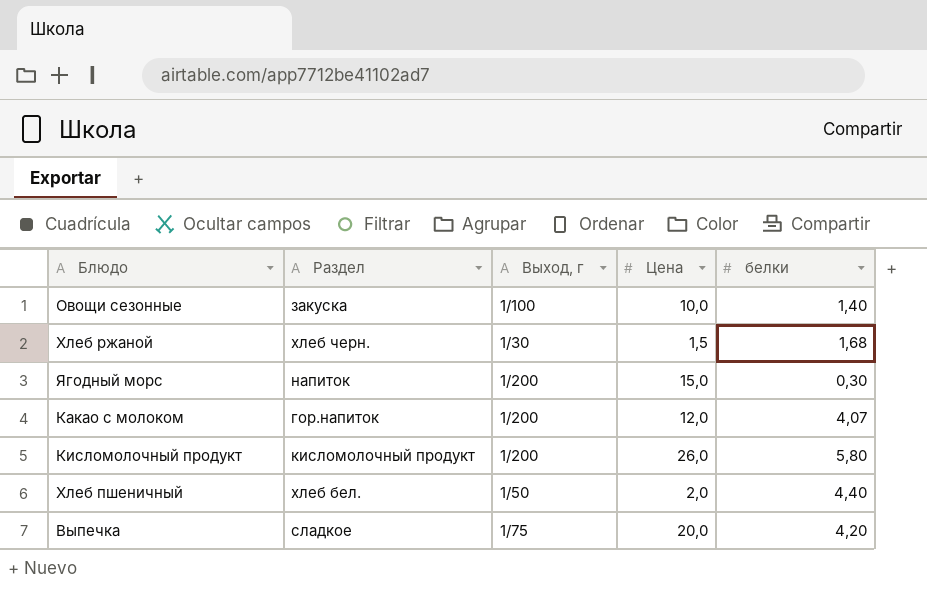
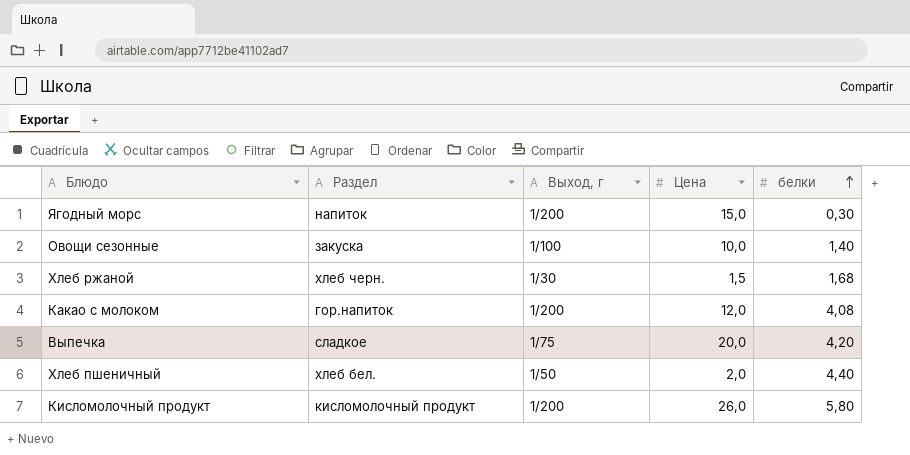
row order: none -> белки ascending
Какао с молоком | белки: 4,07 -> 4,08

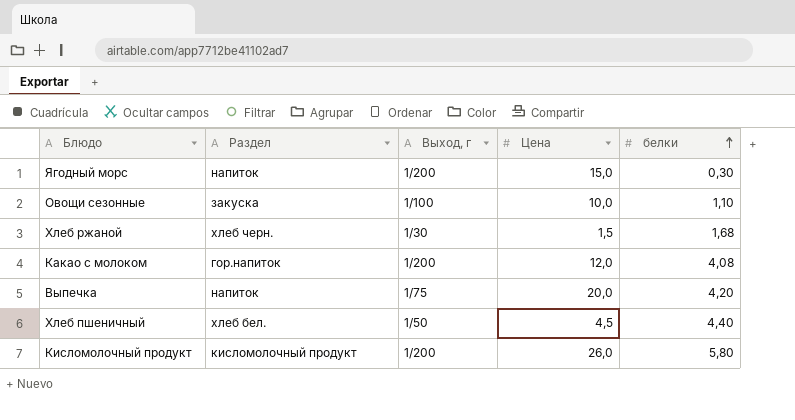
Овощи сезонные | белки: 1,40 -> 1,10
Выпечка | Раздел: сладкое -> напиток
Хлеб пшеничный | Цена: 2,0 -> 4,5

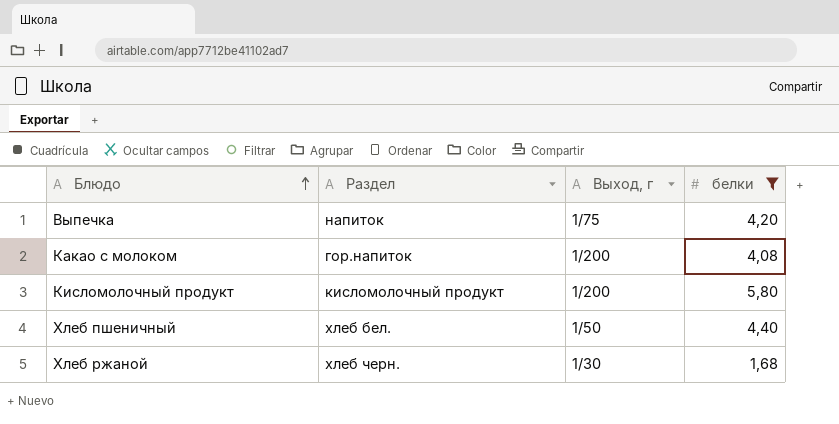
filter: none -> белки >= 1,68
row order: белки ascending -> Блюдо ascending
column Цена | position: 4 -> none

